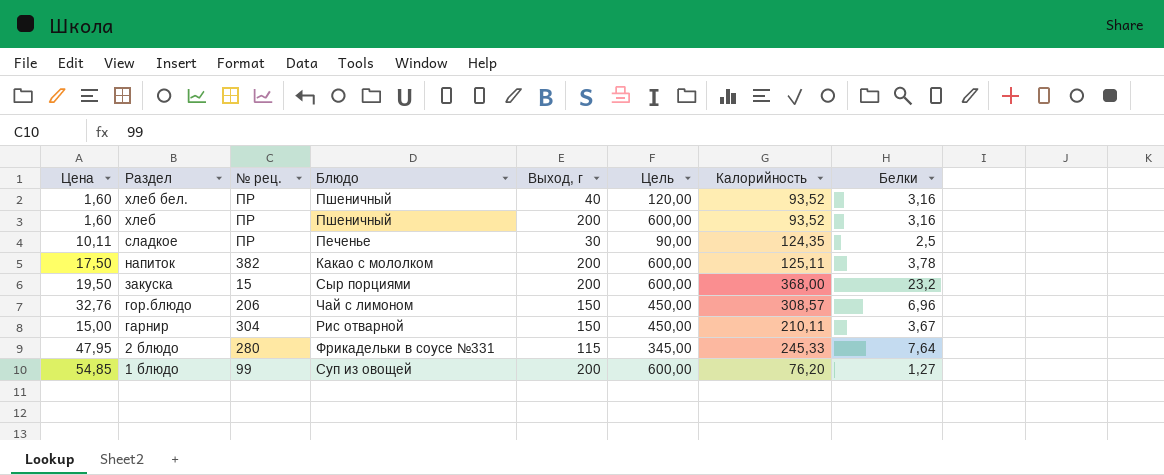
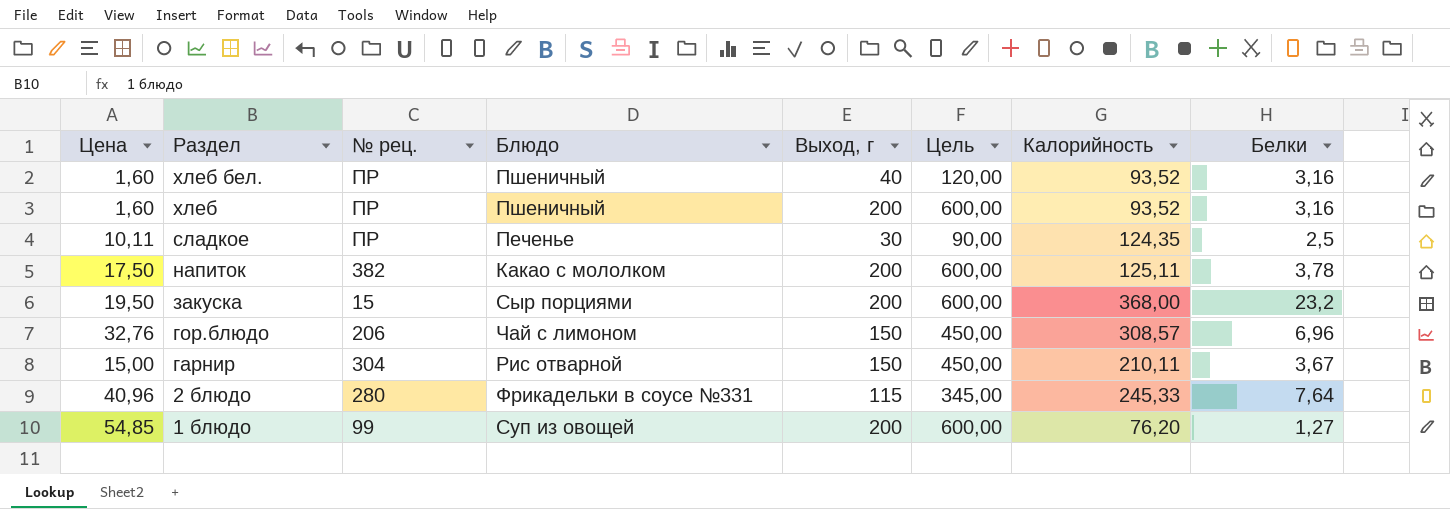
2 блюдо | Цена: 47,95 -> 40,96

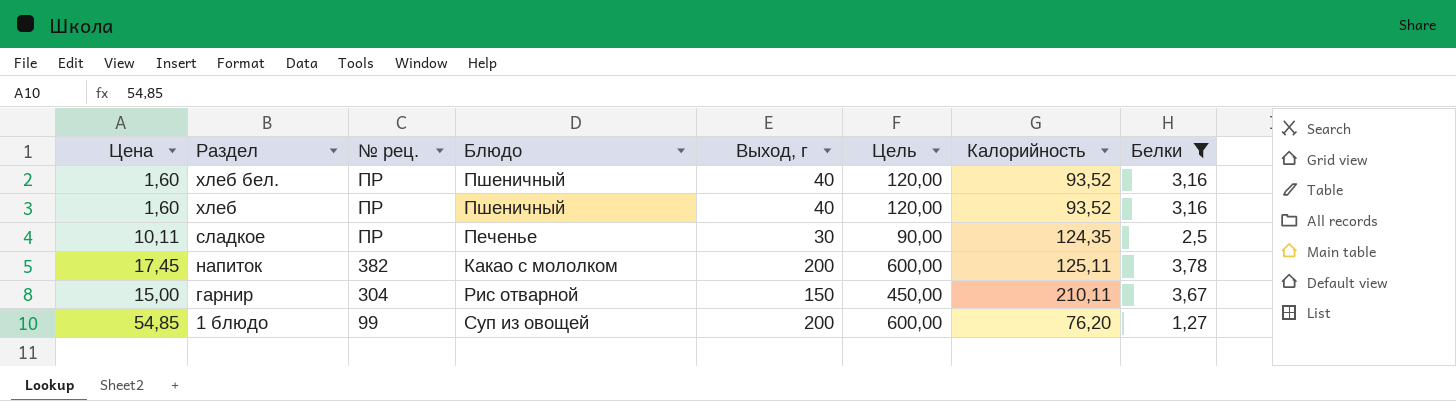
filter: none -> Белки <= 3,78
хлеб | Выход, г: 200 -> 40
хлеб | Цель: 600,00 -> 120,00
напиток | Цена: 17,50 -> 17,45

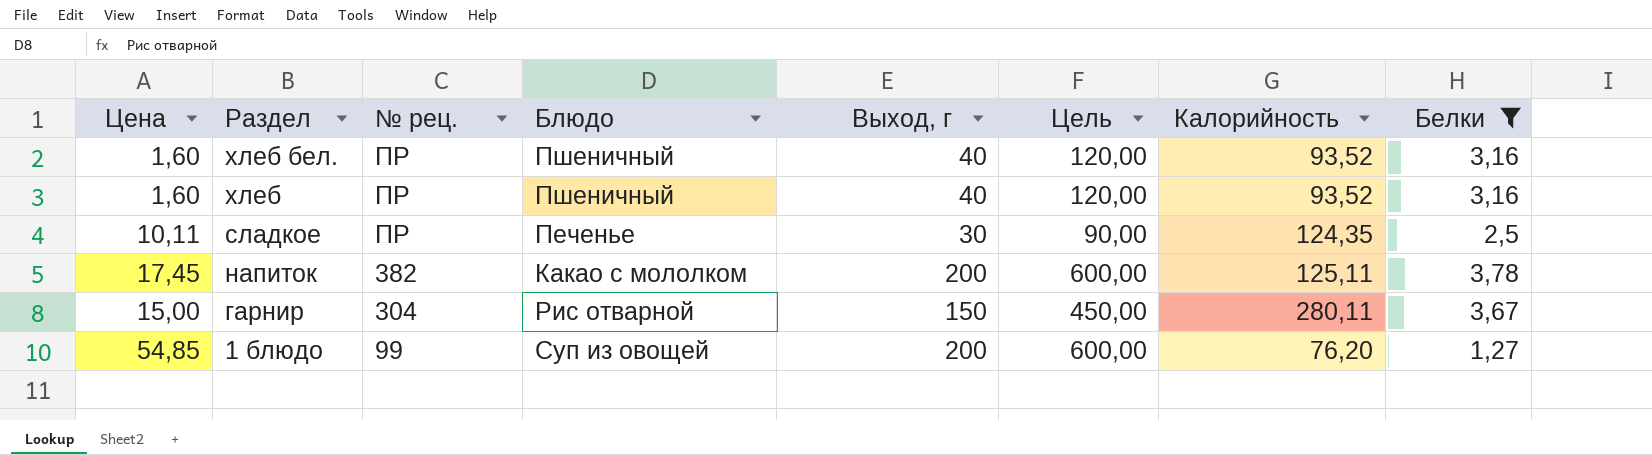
гарнир | Калорийность: 210,11 -> 280,11

